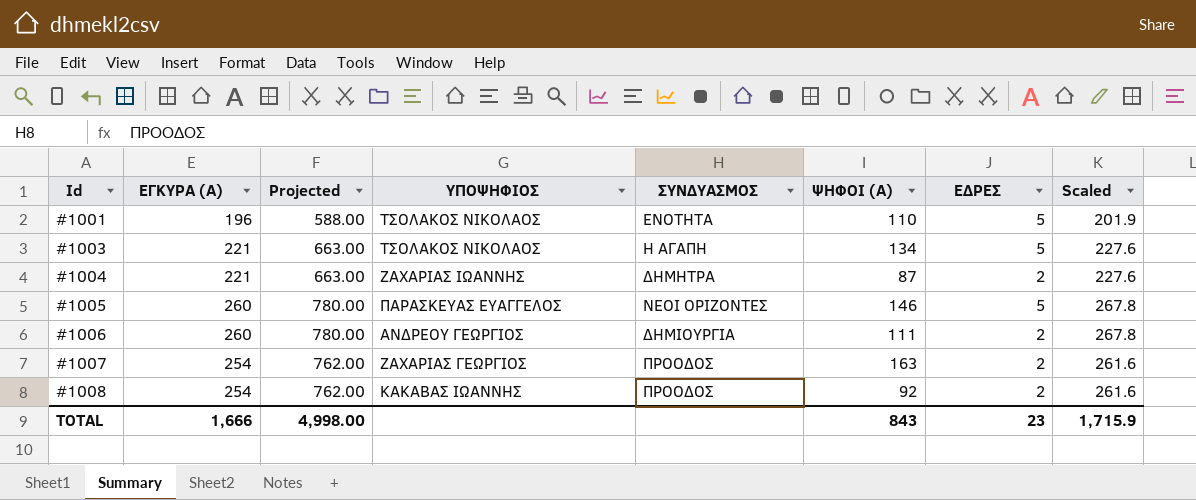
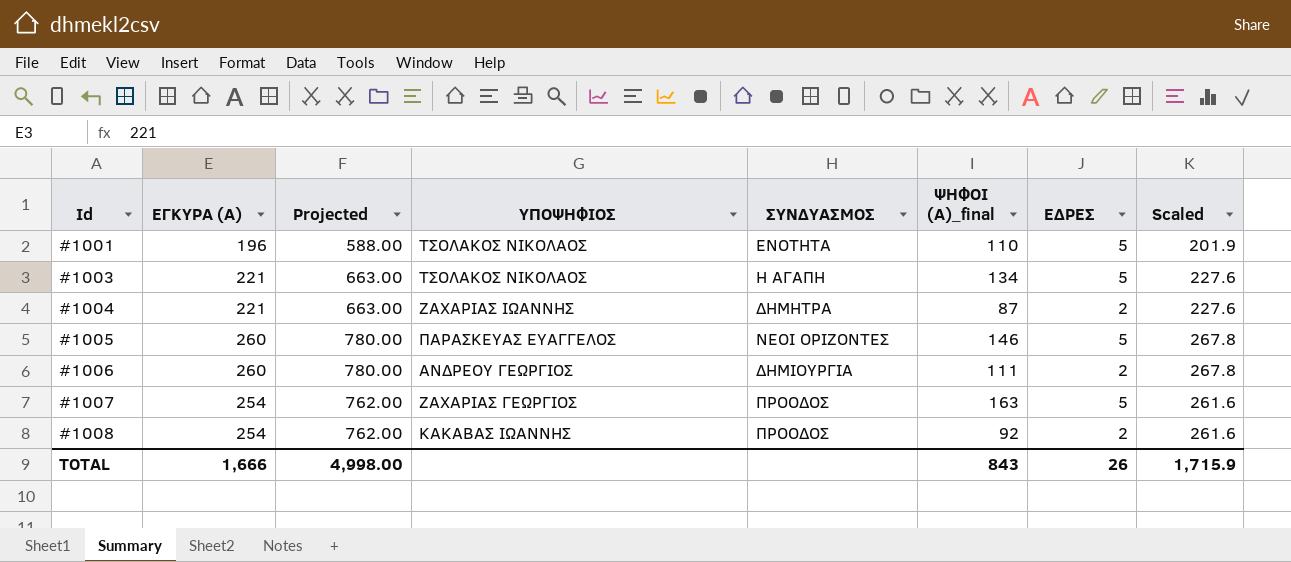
column name: ΨΗΦΟΙ (Α) -> ΨΗΦΟΙ (Α)_final
#1007 | ΕΔΡΕΣ: 2 -> 5
TOTAL | ΕΔΡΕΣ: 23 -> 26

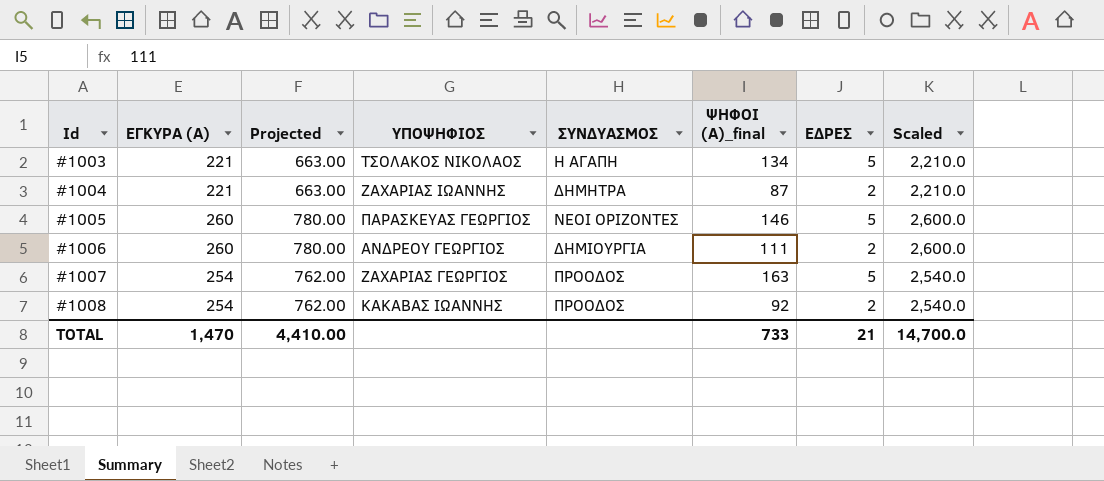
column Scaled | formula: [ΕΓΚΥΡΑ (Α)] * 1.03 -> [ΕΓΚΥΡΑ (Α)] * 10
row #1001: 196 | 588.00 | ΤΣΟΛΑΚΟΣ ΝΙΚΟΛΑΟΣ | ΕΝΟΤΗΤΑ | 110 | 5 | 201.9 -> none
#1005 | ΥΠΟΨΗΦΙΟΣ: ΠΑΡΑΣΚΕΥΑΣ ΕΥΑΓΓΕΛΟΣ -> ΠΑΡΑΣΚΕΥΑΣ ΓΕΩΡΓΙΟΣ
TOTAL | ΕΓΚΥΡΑ (Α): 1,666 -> 1,470
TOTAL | Projected: 4,998.00 -> 4,410.00
TOTAL | ΨΗΦΟΙ (Α)_final: 843 -> 733
TOTAL | ΕΔΡΕΣ: 26 -> 21
TOTAL | Scaled: 1,715.9 -> 14,700.0

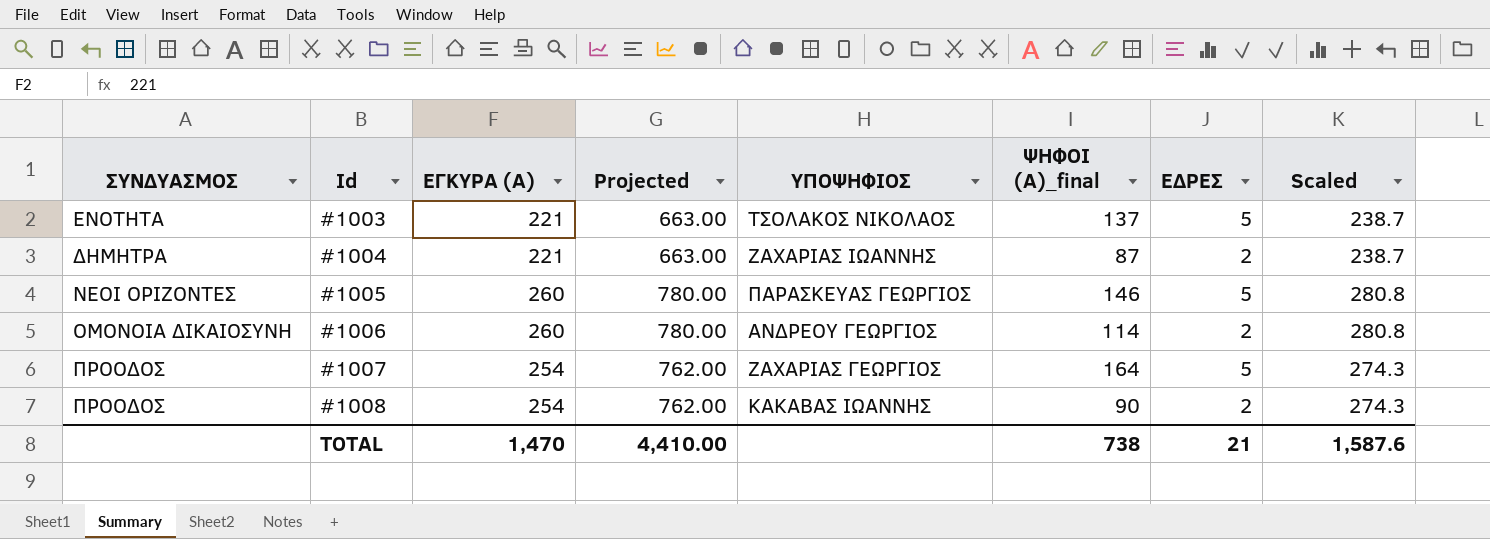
column ΣΥΝΔΥΑΣΜΟΣ | position: 5 -> 1
column Scaled | formula: [ΕΓΚΥΡΑ (Α)] * 10 -> [ΕΓΚΥΡΑ (Α)] * 1.08
#1003 | ΣΥΝΔΥΑΣΜΟΣ: Η ΑΓΑΠΗ -> ΕΝΟΤΗΤΑ
#1003 | ΨΗΦΟΙ (Α)_final: 134 -> 137
#1006 | ΣΥΝΔΥΑΣΜΟΣ: ΔΗΜΙΟΥΡΓΙΑ -> ΟΜΟΝΟΙΑ ΔΙΚΑΙΟΣΥΝΗ
#1006 | ΨΗΦΟΙ (Α)_final: 111 -> 114
#1007 | ΨΗΦΟΙ (Α)_final: 163 -> 164
#1008 | ΨΗΦΟΙ (Α)_final: 92 -> 90
TOTAL | ΨΗΦΟΙ (Α)_final: 733 -> 738
TOTAL | Scaled: 14,700.0 -> 1,587.6

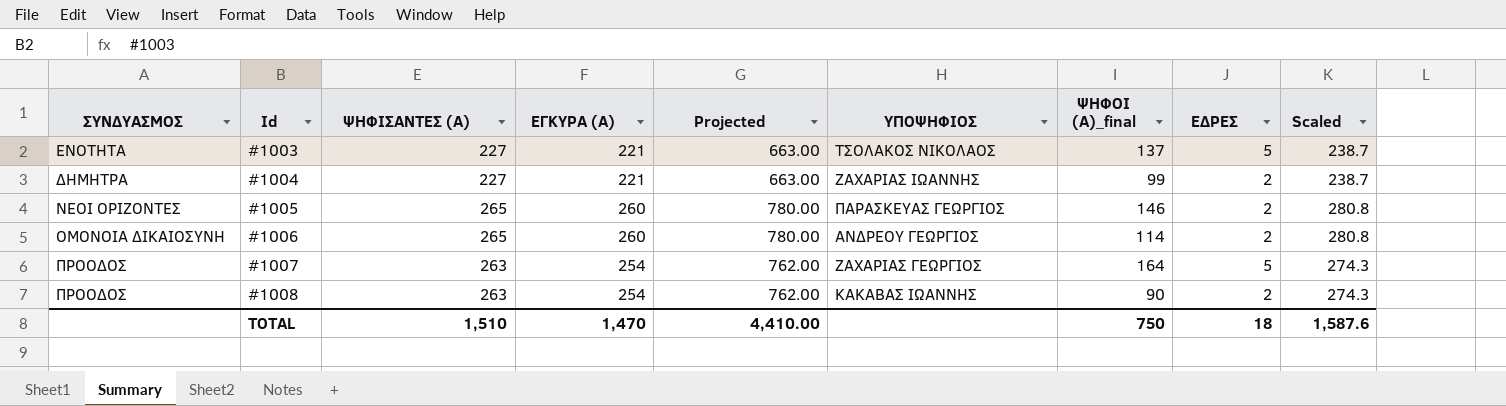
column ΨΗΦΙΣΑΝΤΕΣ (Α) | position: none -> 3
#1004 | ΨΗΦΟΙ (Α)_final: 87 -> 99
#1005 | ΕΔΡΕΣ: 5 -> 2
TOTAL | ΨΗΦΟΙ (Α)_final: 738 -> 750
TOTAL | ΕΔΡΕΣ: 21 -> 18

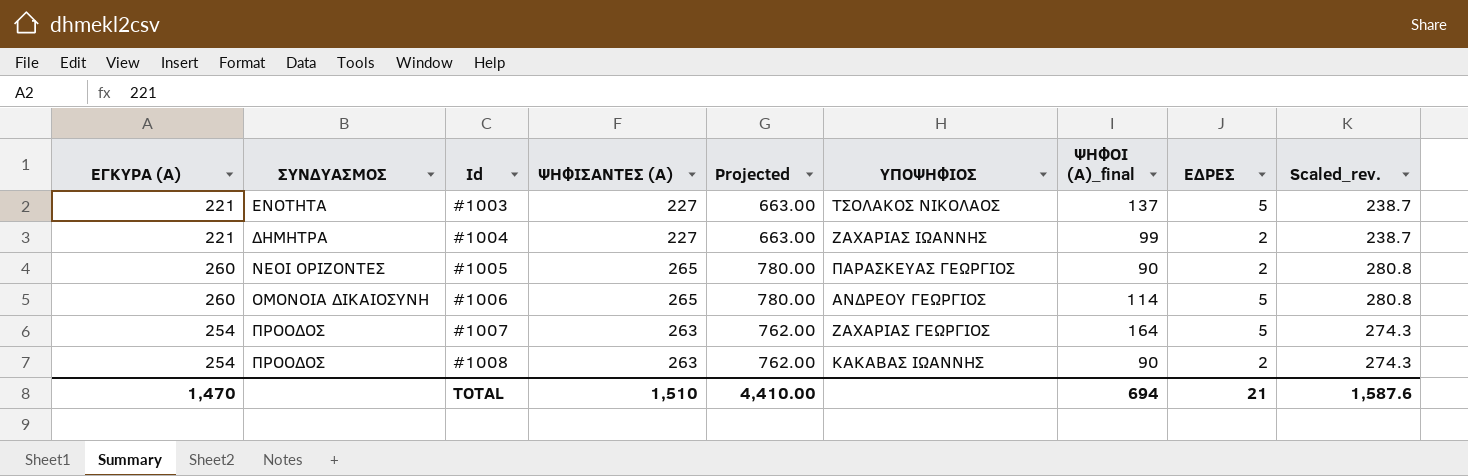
column ΕΓΚΥΡΑ (Α) | position: 4 -> 1
column name: Scaled -> Scaled_rev.
#1005 | ΨΗΦΟΙ (Α)_final: 146 -> 90
#1006 | ΕΔΡΕΣ: 2 -> 5
TOTAL | ΨΗΦΟΙ (Α)_final: 750 -> 694
TOTAL | ΕΔΡΕΣ: 18 -> 21

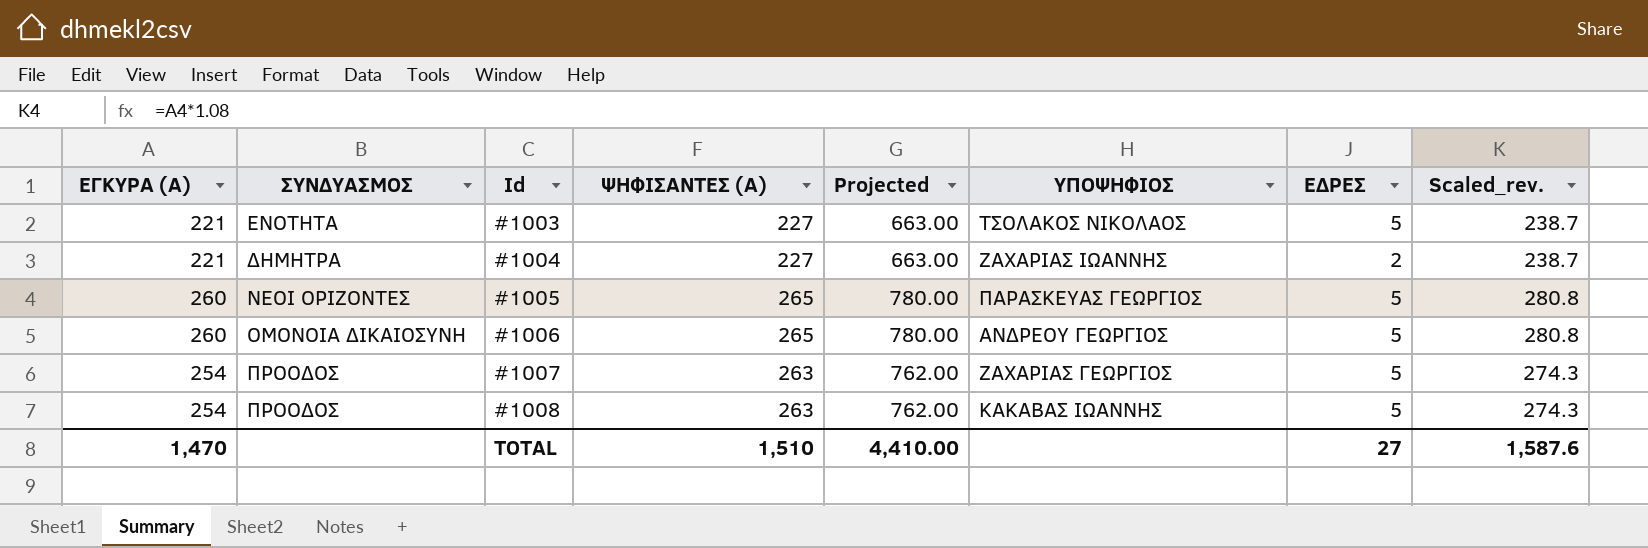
column ΨΗΦΟΙ (Α)_final | position: 7 -> none
#1005 | ΕΔΡΕΣ: 2 -> 5
#1008 | ΕΔΡΕΣ: 2 -> 5
TOTAL | ΕΔΡΕΣ: 21 -> 27

